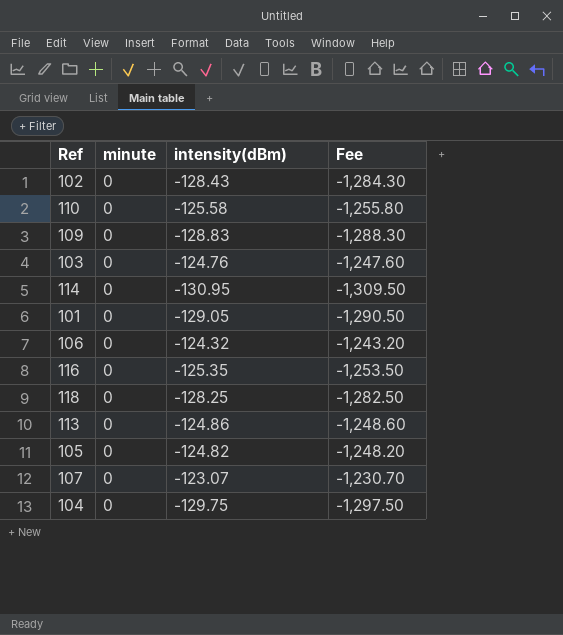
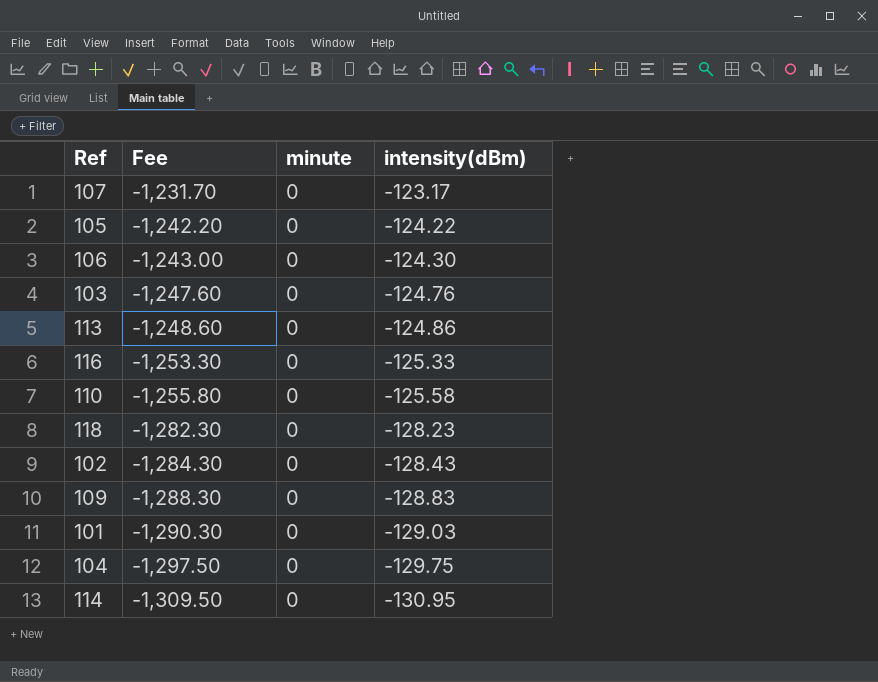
row order: none -> Fee descending
column Fee | position: 4 -> 2
107 | Fee: -1,230.70 -> -1,231.70
107 | intensity(dBm): -123.07 -> -123.17
105 | Fee: -1,248.20 -> -1,242.20
105 | intensity(dBm): -124.82 -> -124.22
106 | Fee: -1,243.20 -> -1,243.00
106 | intensity(dBm): -124.32 -> -124.30
116 | Fee: -1,253.50 -> -1,253.30
116 | intensity(dBm): -125.35 -> -125.33
118 | Fee: -1,282.50 -> -1,282.30
118 | intensity(dBm): -128.25 -> -128.23
101 | Fee: -1,290.50 -> -1,290.30
101 | intensity(dBm): -129.05 -> -129.03

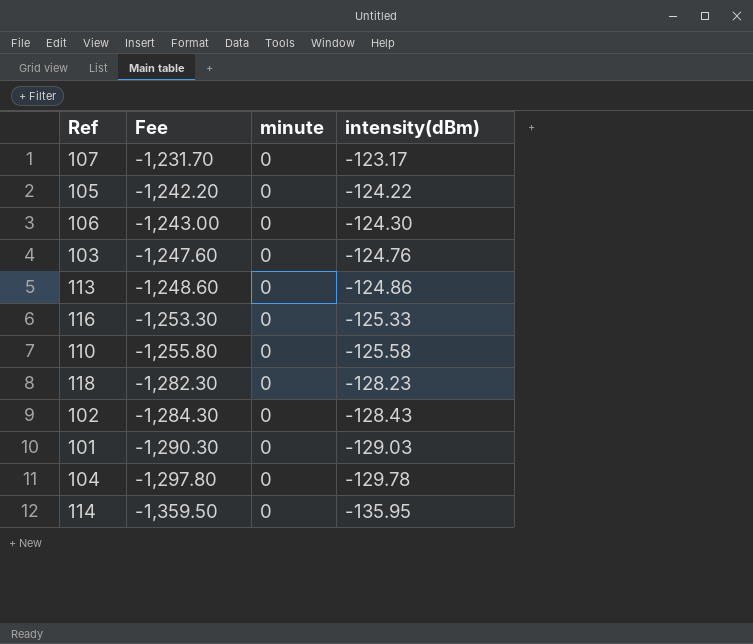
row 109: -1,288.30 | 0 | -128.83 -> none
104 | Fee: -1,297.50 -> -1,297.80
104 | intensity(dBm): -129.75 -> -129.78
114 | Fee: -1,309.50 -> -1,359.50
114 | intensity(dBm): -130.95 -> -135.95

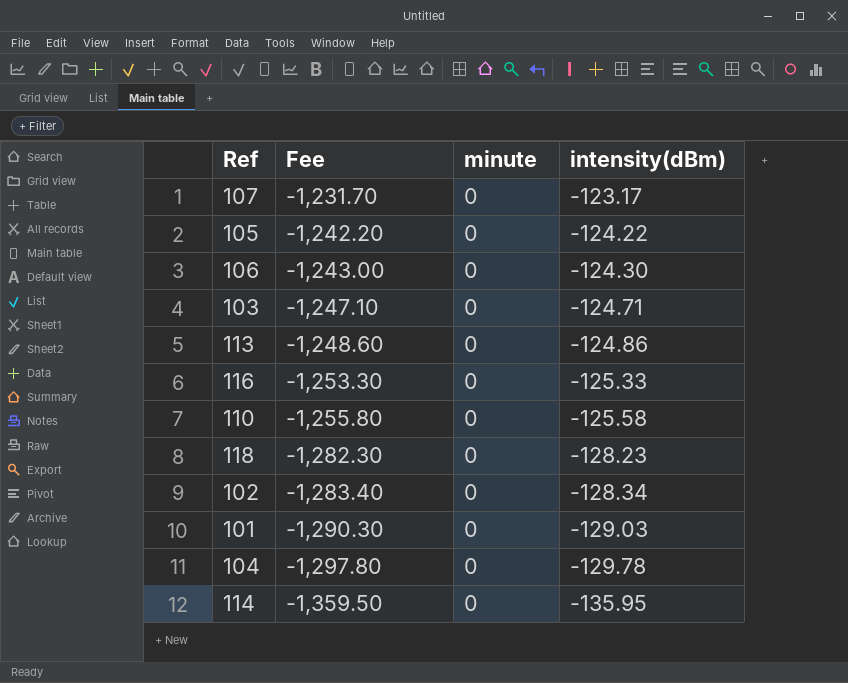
103 | Fee: -1,247.60 -> -1,247.10
103 | intensity(dBm): -124.76 -> -124.71
102 | Fee: -1,284.30 -> -1,283.40
102 | intensity(dBm): -128.43 -> -128.34

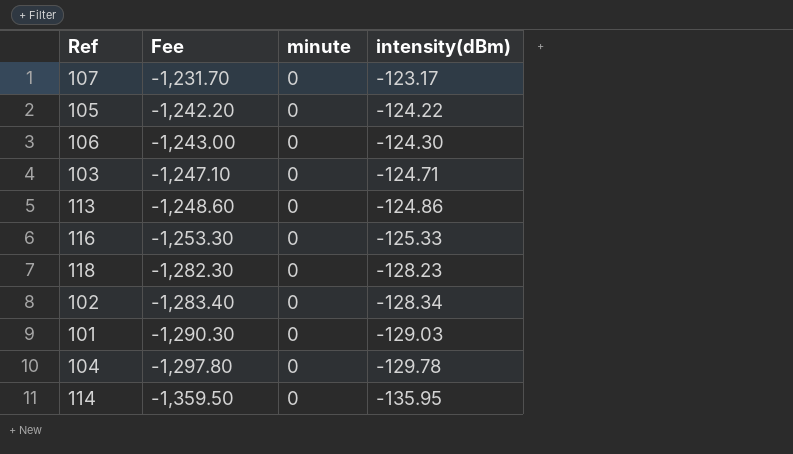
row 110: -1,255.80 | 0 | -125.58 -> none

